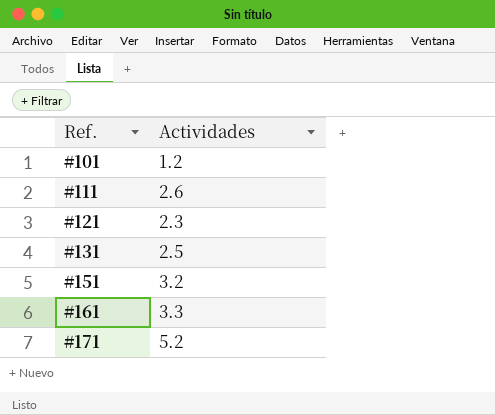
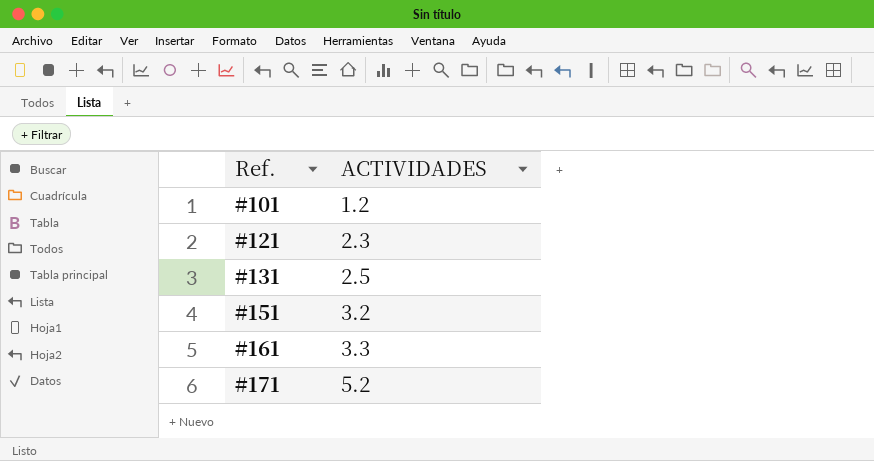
column name: Actividades -> ACTIVIDADES
row #111: 2.6 -> none

